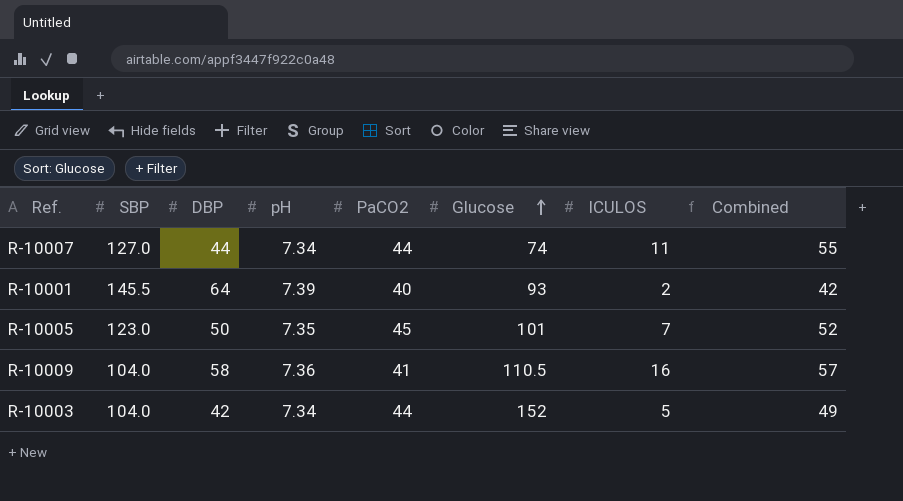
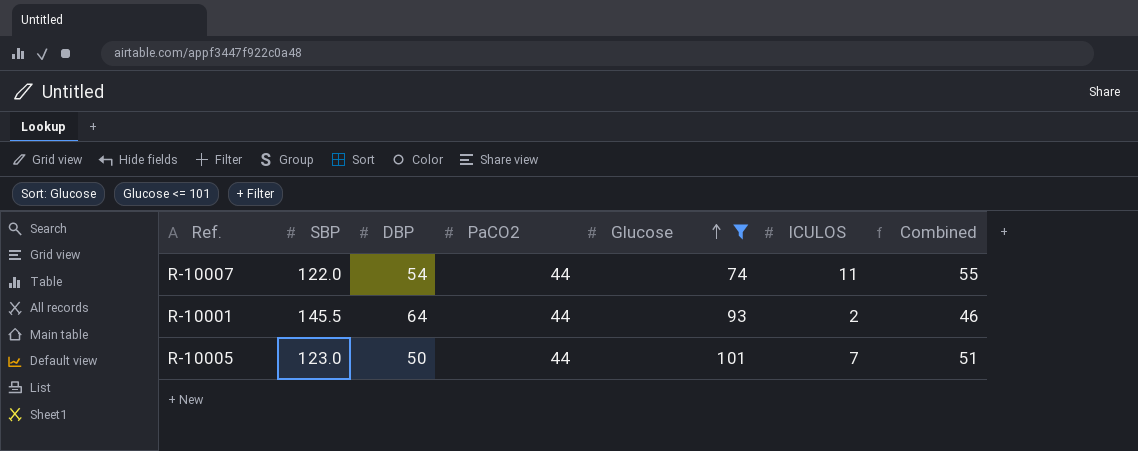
filter: none -> Glucose <= 101
column pH | position: 4 -> none
R-10007 | SBP: 127.0 -> 122.0
R-10007 | DBP: 44 -> 54
R-10001 | PaCO2: 40 -> 44
R-10001 | Combined: 42 -> 46
R-10005 | PaCO2: 45 -> 44
R-10005 | Combined: 52 -> 51

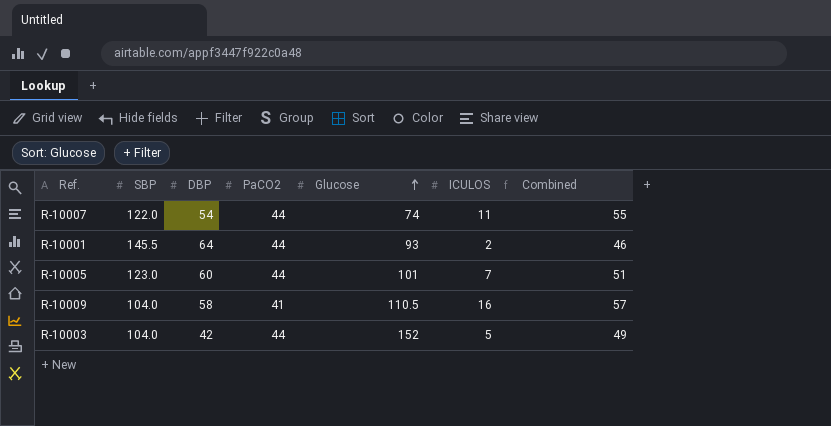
filter: Glucose <= 101 -> none
R-10005 | DBP: 50 -> 60

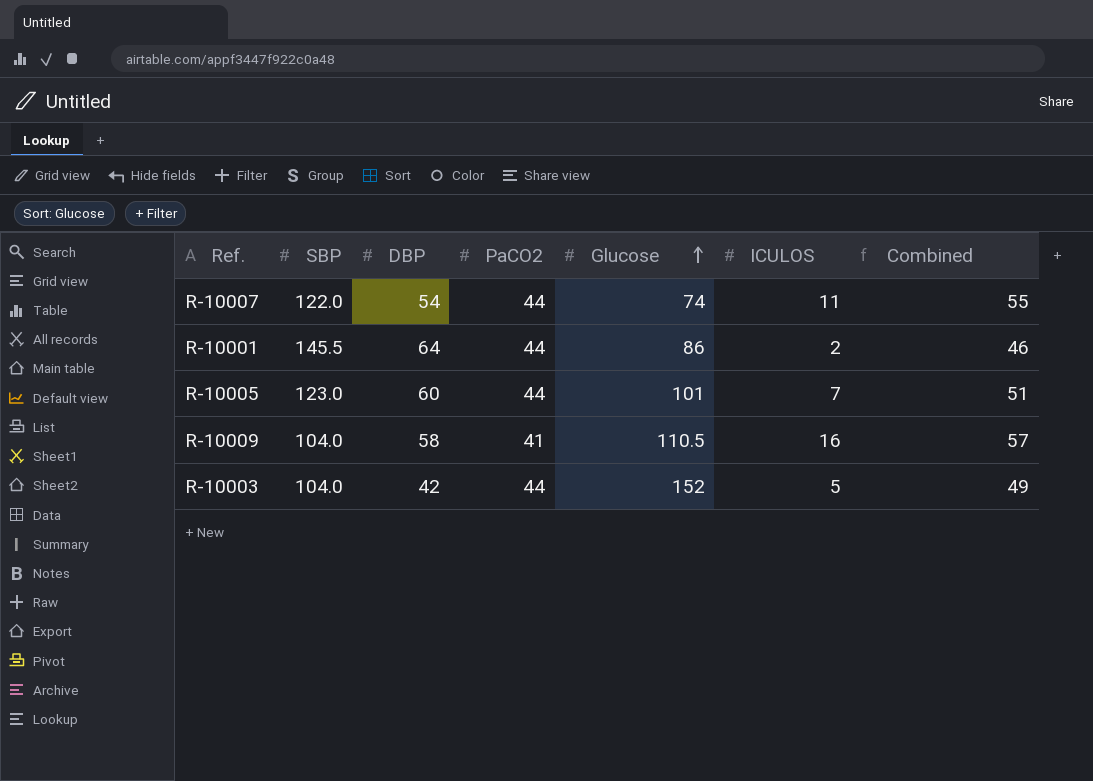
R-10001 | Glucose: 93 -> 86

